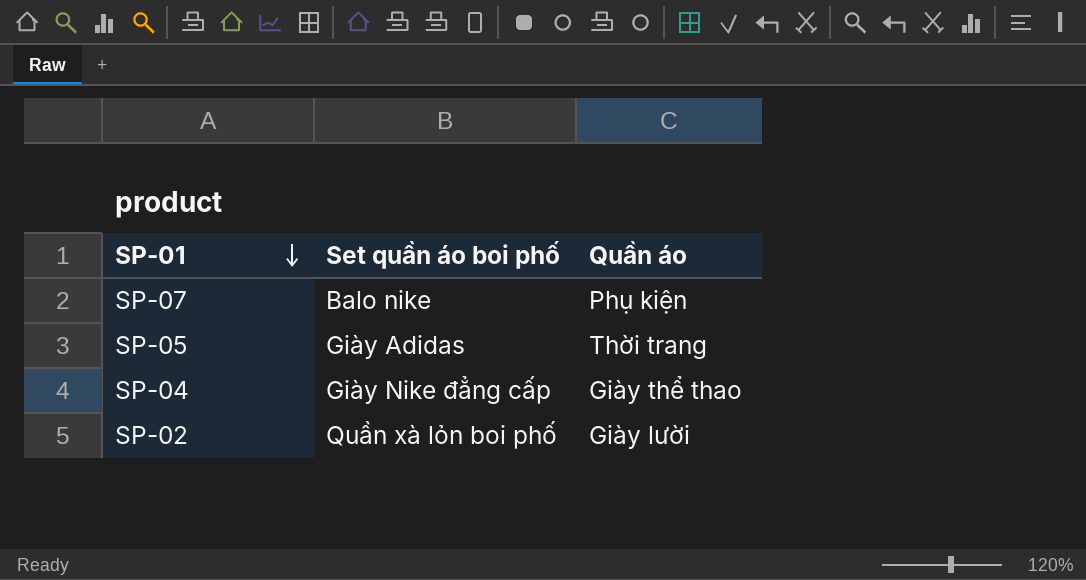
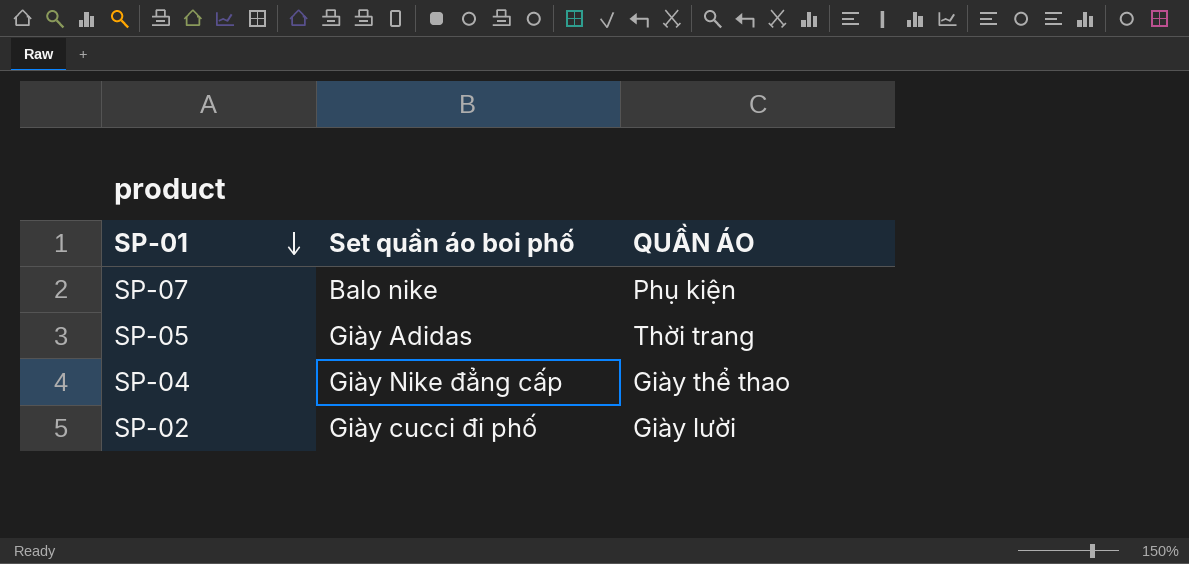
column name: Quần áo -> QUẦN ÁO
SP-02 | Set quần áo boi phố: Quần xà lỏn boi phố -> Giày cucci đi phố

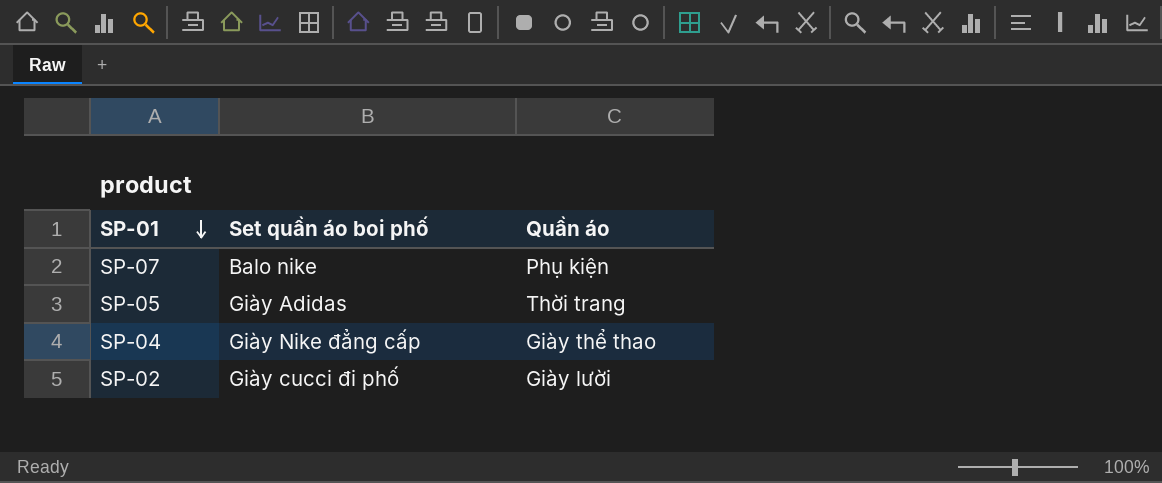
column name: QUẦN ÁO -> Quần áo

